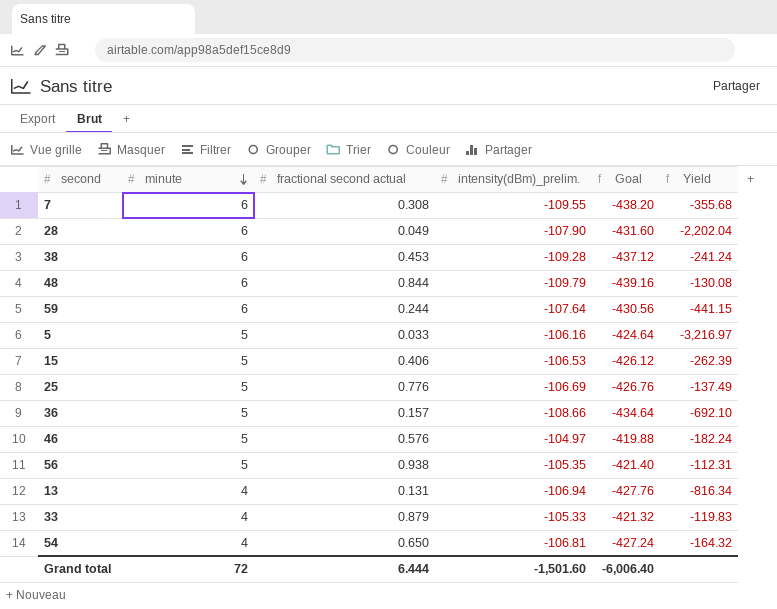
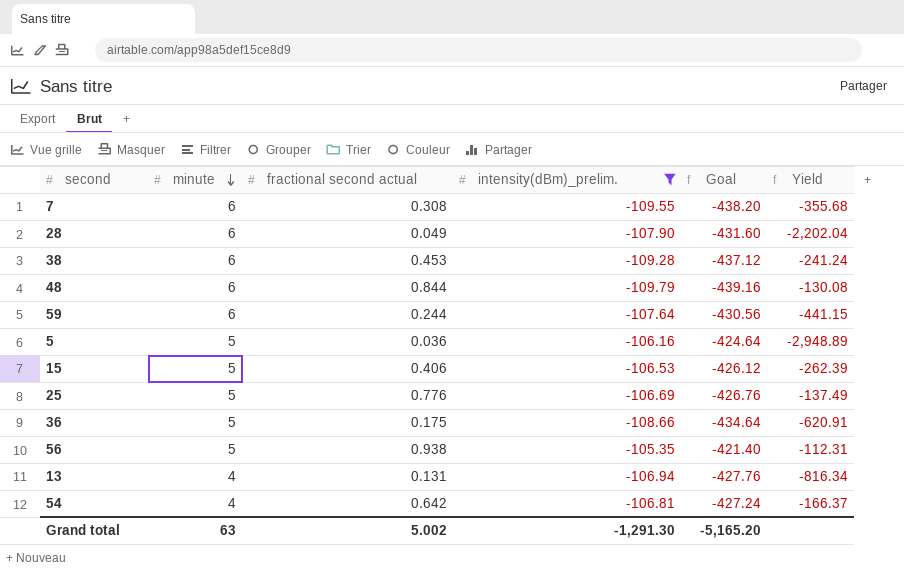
filter: none -> intensity(dBm)_prelim. <= -105.35
5 | fractional second actual: 0.033 -> 0.036
5 | Yield: -3,216.97 -> -2,948.89
36 | fractional second actual: 0.157 -> 0.175
36 | Yield: -692.10 -> -620.91
54 | fractional second actual: 0.650 -> 0.642
54 | Yield: -164.32 -> -166.37
Grand total | minute: 72 -> 63
Grand total | fractional second actual: 6.444 -> 5.002
Grand total | intensity(dBm)_prelim.: -1,501.60 -> -1,291.30
Grand total | Goal: -6,006.40 -> -5,165.20

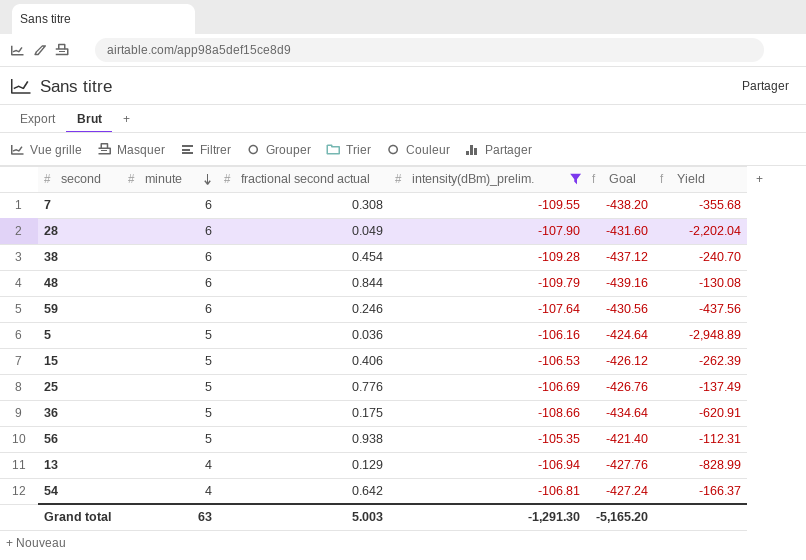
38 | fractional second actual: 0.453 -> 0.454
38 | Yield: -241.24 -> -240.70
59 | fractional second actual: 0.244 -> 0.246
59 | Yield: -441.15 -> -437.56
13 | fractional second actual: 0.131 -> 0.129
13 | Yield: -816.34 -> -828.99
Grand total | fractional second actual: 5.002 -> 5.003

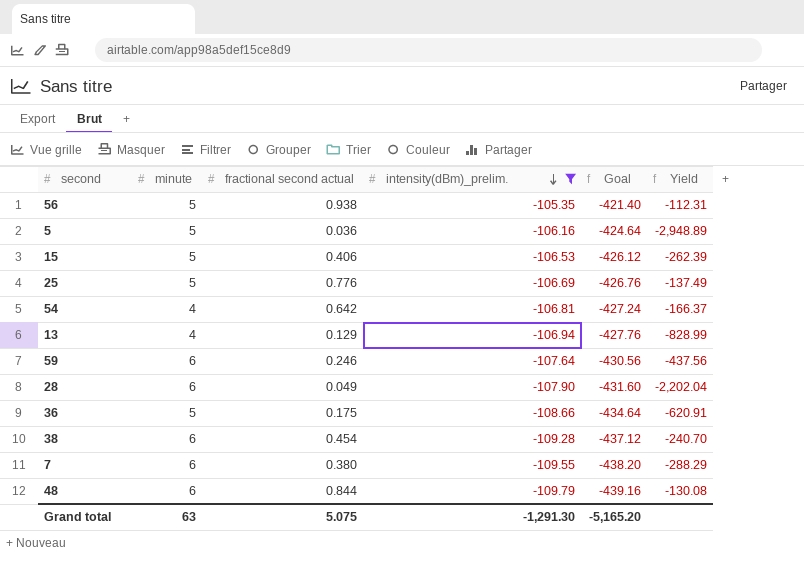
row order: minute descending -> intensity(dBm)_prelim. descending
7 | fractional second actual: 0.308 -> 0.380
7 | Yield: -355.68 -> -288.29
Grand total | fractional second actual: 5.003 -> 5.075

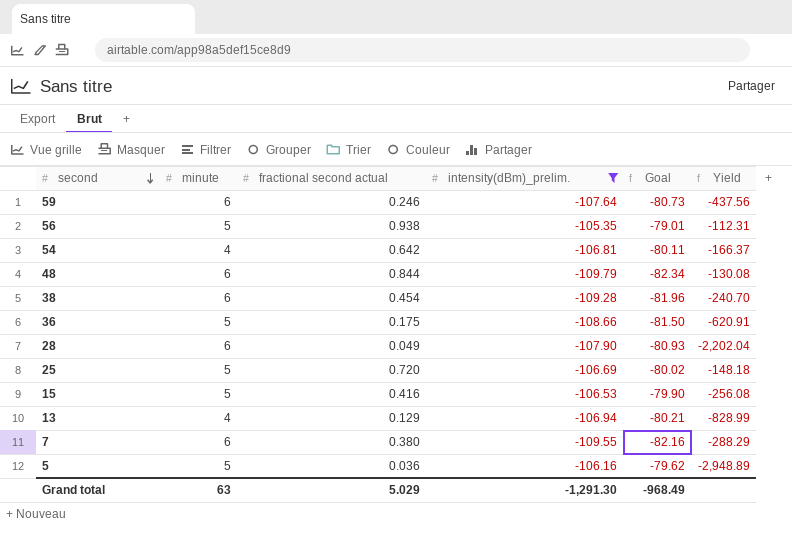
row order: intensity(dBm)_prelim. descending -> second descending
column Goal | formula: [intensity(dBm)_prelim.] * 4 -> [intensity(dBm)_prelim.] * 0.75
25 | fractional second actual: 0.776 -> 0.720
25 | Yield: -137.49 -> -148.18
15 | fractional second actual: 0.406 -> 0.416
15 | Yield: -262.39 -> -256.08
Grand total | fractional second actual: 5.075 -> 5.029
Grand total | Goal: -5,165.20 -> -968.49

